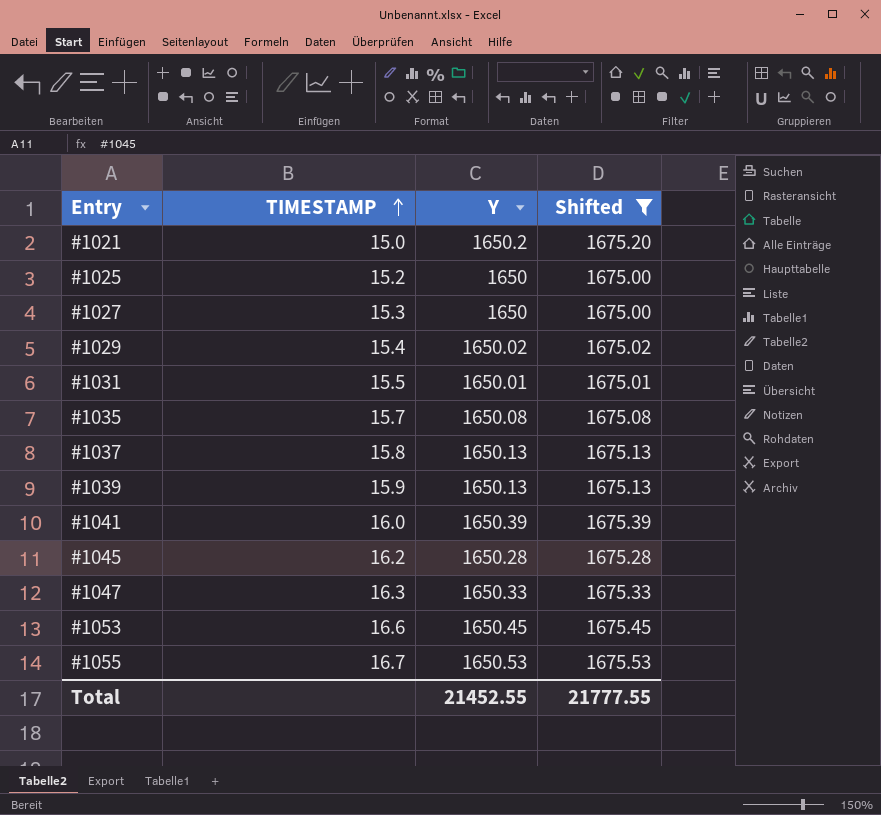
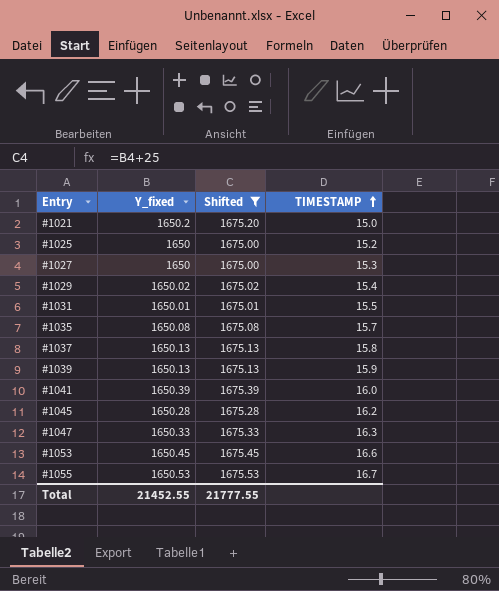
column name: Y -> Y_fixed
column TIMESTAMP | position: 2 -> 4

